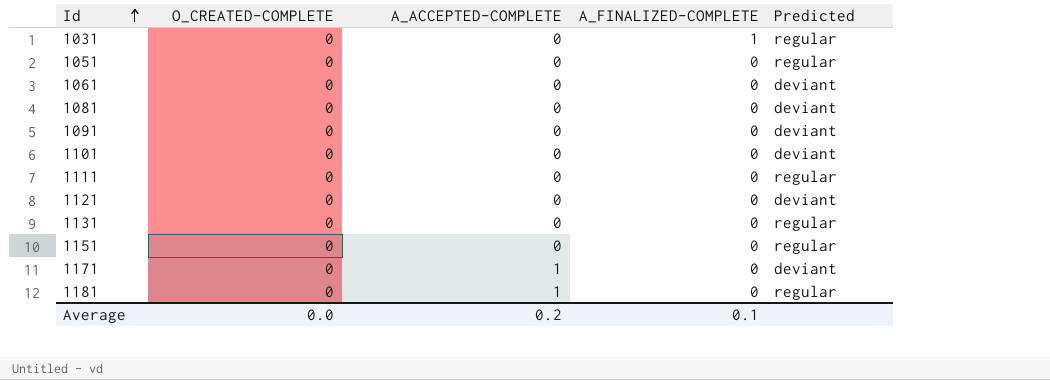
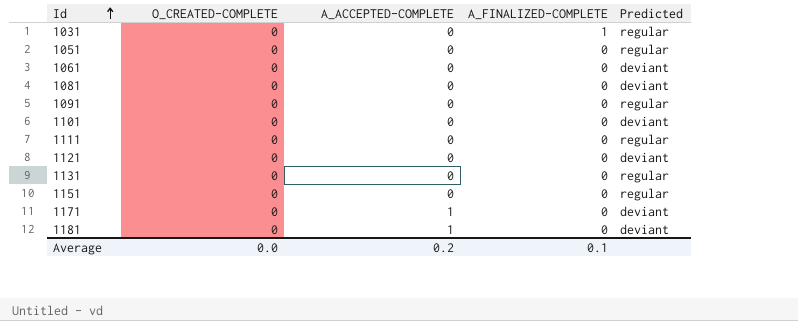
1091 | Predicted: deviant -> regular
1181 | Predicted: regular -> deviant

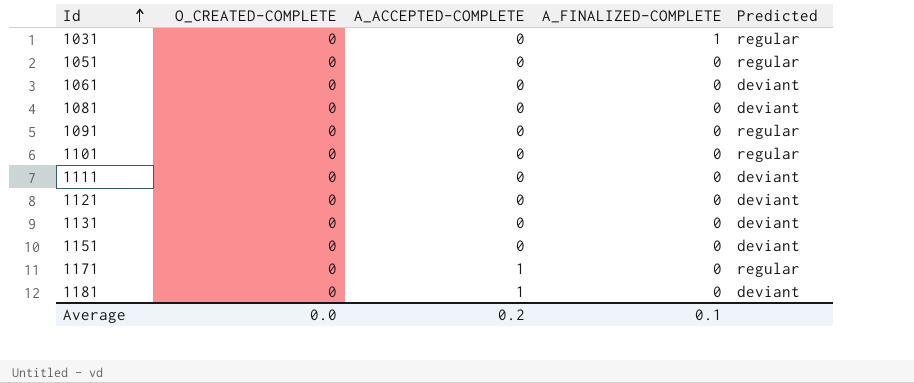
1101 | Predicted: deviant -> regular
1111 | Predicted: regular -> deviant
1131 | Predicted: regular -> deviant
1151 | Predicted: regular -> deviant
1171 | Predicted: deviant -> regular

